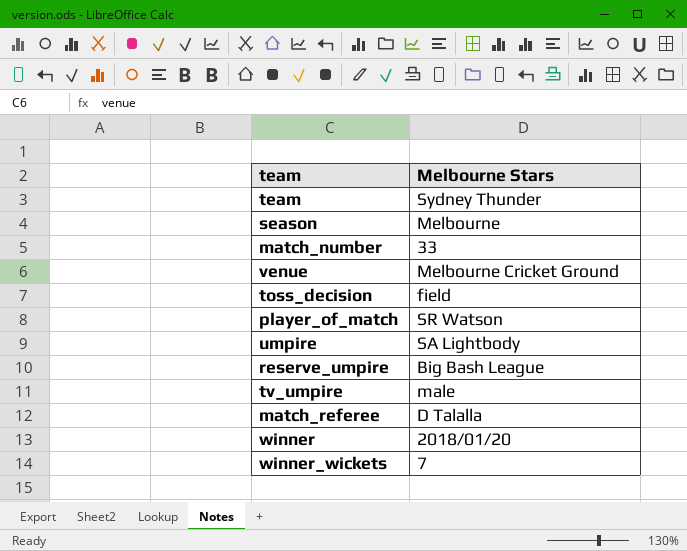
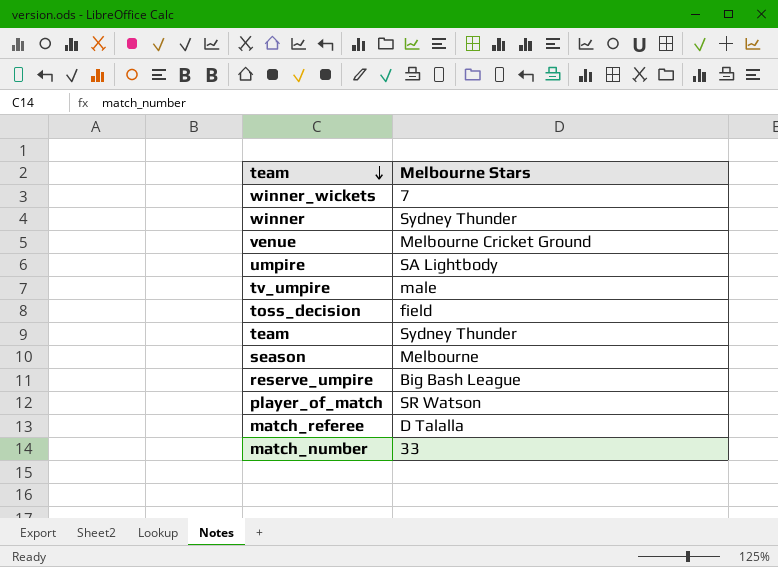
row order: none -> team descending
winner | Melbourne Stars: 2018/01/20 -> Sydney Thunder

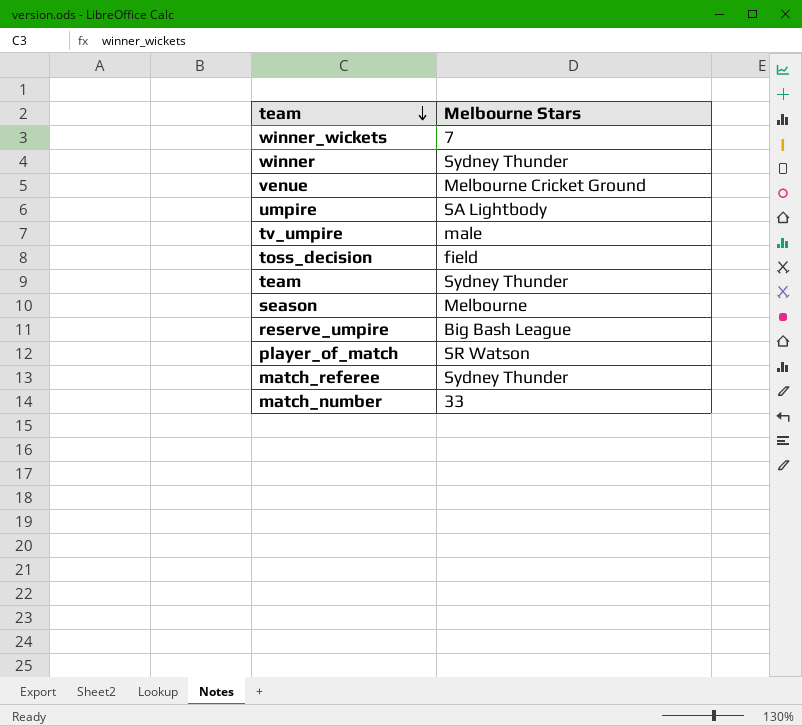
match_referee | Melbourne Stars: D Talalla -> Sydney Thunder

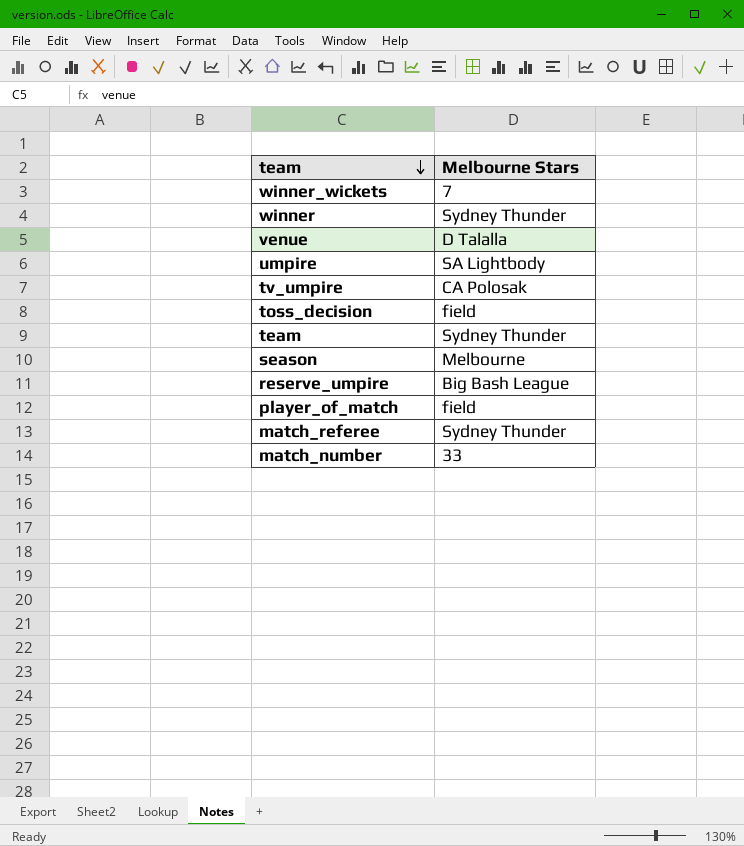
venue | Melbourne Stars: Melbourne Cricket Ground -> D Talalla
tv_umpire | Melbourne Stars: male -> CA Polosak
player_of_match | Melbourne Stars: SR Watson -> field

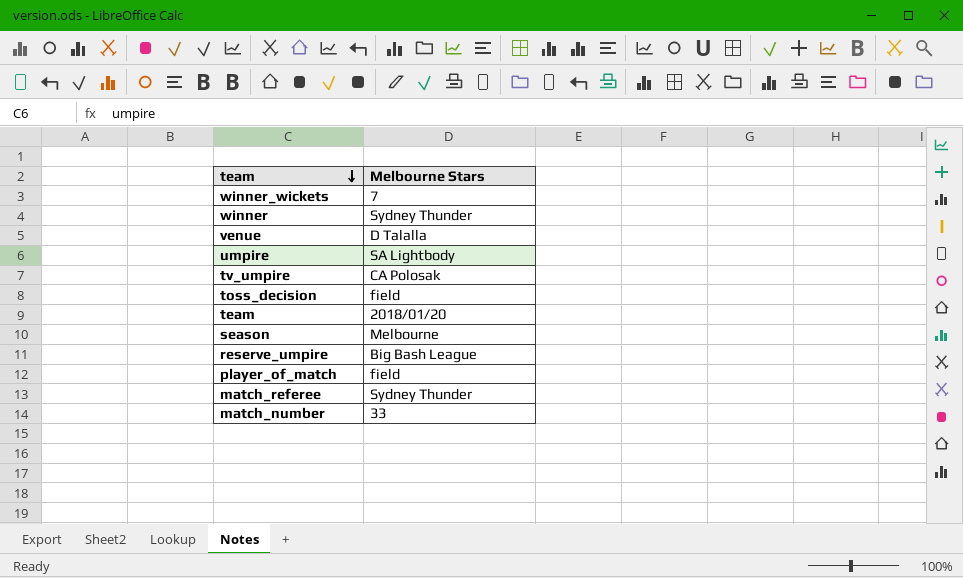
team | Melbourne Stars: Sydney Thunder -> 2018/01/20

